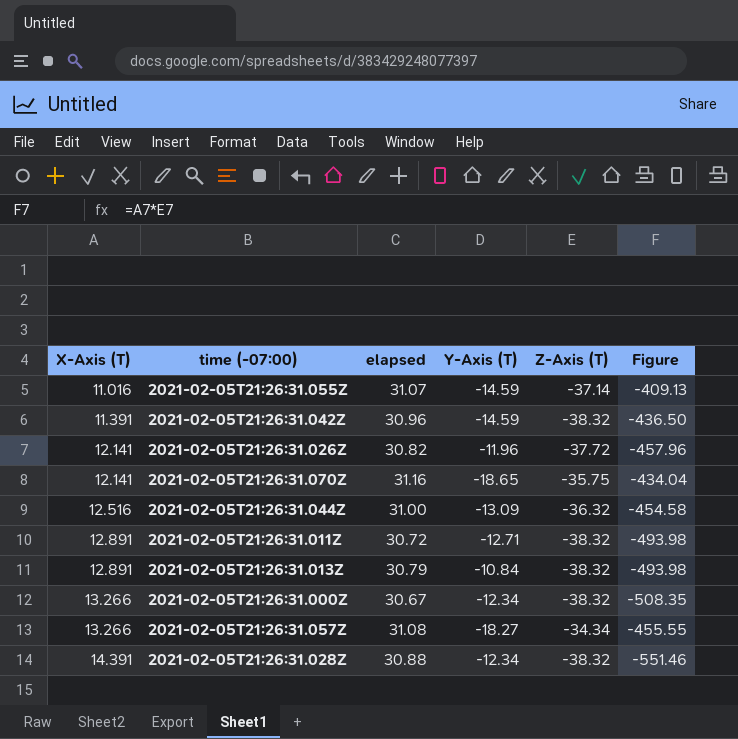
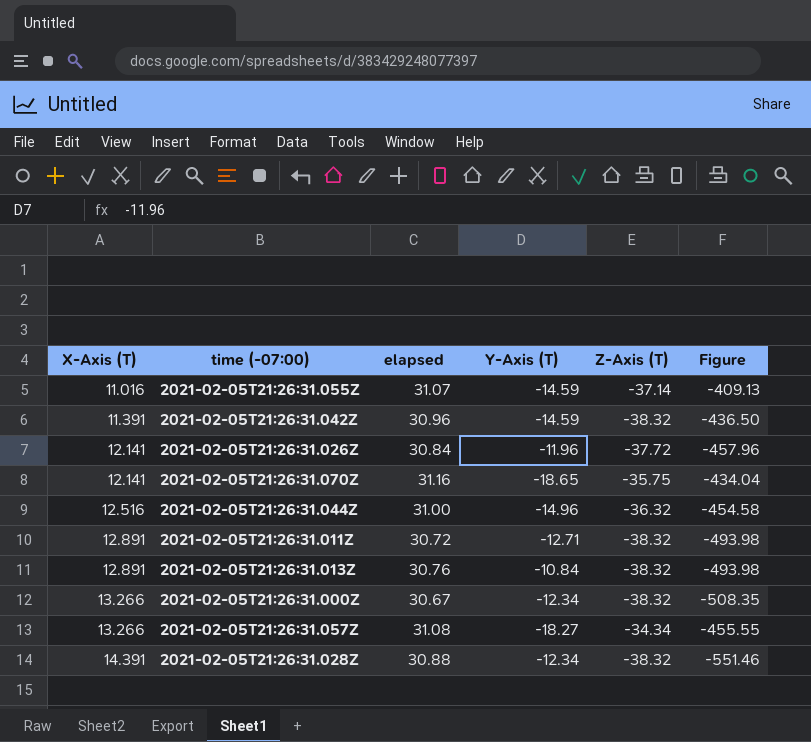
2021-02-05T21:26:31.026Z | elapsed: 30.82 -> 30.84
2021-02-05T21:26:31.044Z | Y-Axis (T): -13.09 -> -14.96
2021-02-05T21:26:31.013Z | elapsed: 30.79 -> 30.76

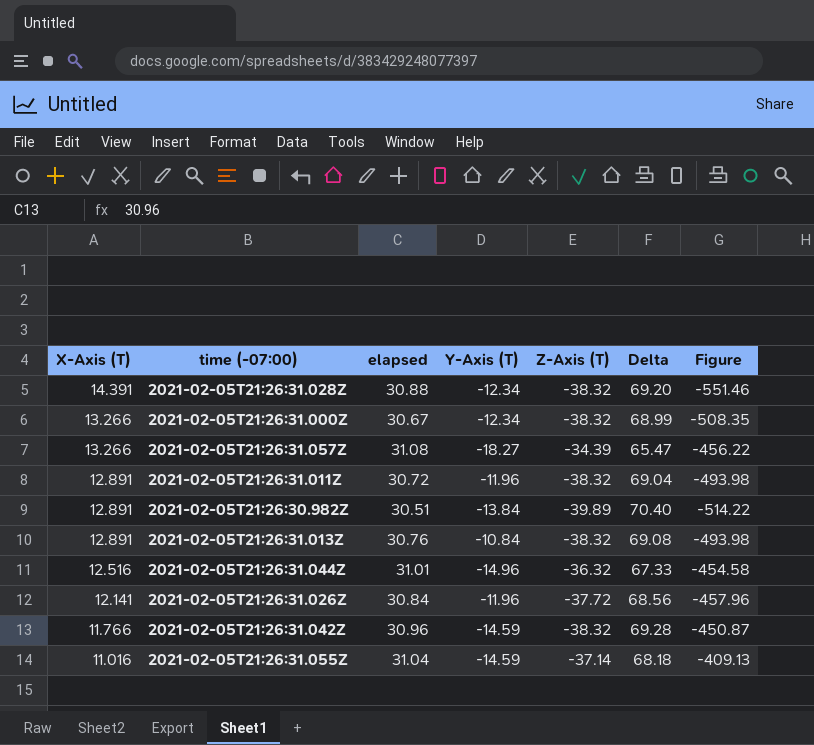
row order: X-Axis (T) ascending -> X-Axis (T) descending
column Delta | formula: none -> [elapsed] - [Z-Axis (T)]
row 2021-02-05T21:26:31.070Z: 12.141 | 31.16 | -18.65 | -35.75 | -434.04 -> none
2021-02-05T21:26:31.057Z | Z-Axis (T): -34.34 -> -34.39
2021-02-05T21:26:31.057Z | Figure: -455.55 -> -456.22
2021-02-05T21:26:31.011Z | Y-Axis (T): -12.71 -> -11.96
row 2021-02-05T21:26:30.982Z: none -> 12.891 | 30.51 | -13.84 | -39.89 | 70.40 | -514.22
2021-02-05T21:26:31.044Z | elapsed: 31.00 -> 31.01
2021-02-05T21:26:31.042Z | X-Axis (T): 11.391 -> 11.766
2021-02-05T21:26:31.042Z | Figure: -436.50 -> -450.87
2021-02-05T21:26:31.055Z | elapsed: 31.07 -> 31.04

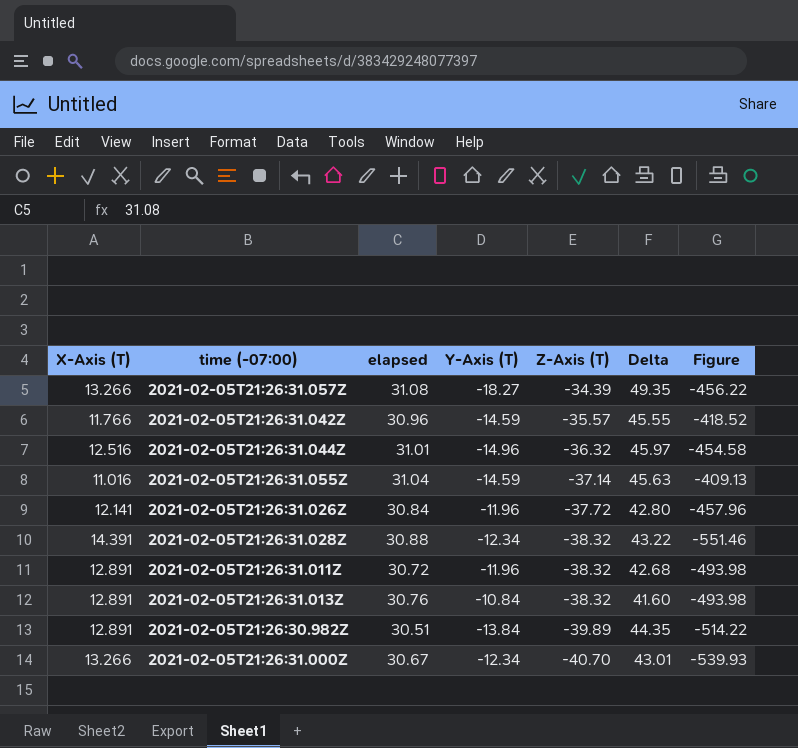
row order: X-Axis (T) descending -> Z-Axis (T) descending
column Delta | formula: [elapsed] - [Z-Axis (T)] -> [elapsed] - [Y-Axis (T)]
2021-02-05T21:26:31.042Z | Z-Axis (T): -38.32 -> -35.57
2021-02-05T21:26:31.042Z | Figure: -450.87 -> -418.52
2021-02-05T21:26:31.000Z | Z-Axis (T): -38.32 -> -40.70
2021-02-05T21:26:31.000Z | Figure: -508.35 -> -539.93

